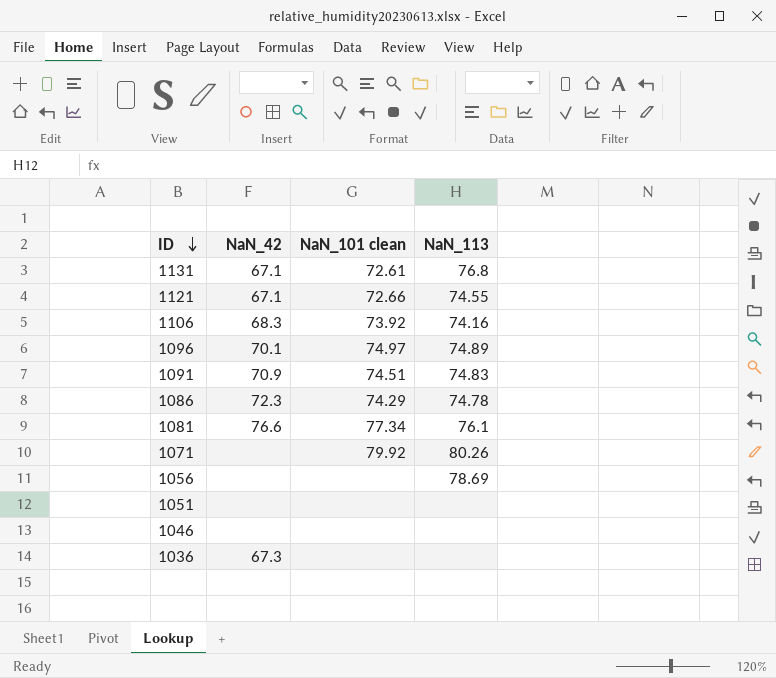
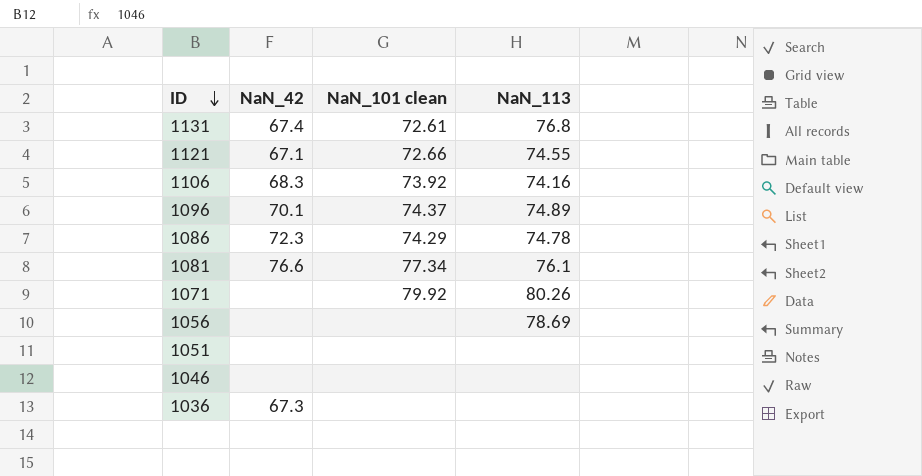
row 1091: 70.9 | 74.51 | 74.83 -> none
1131 | NaN_42: 67.1 -> 67.4
1096 | NaN_101 clean: 74.97 -> 74.37

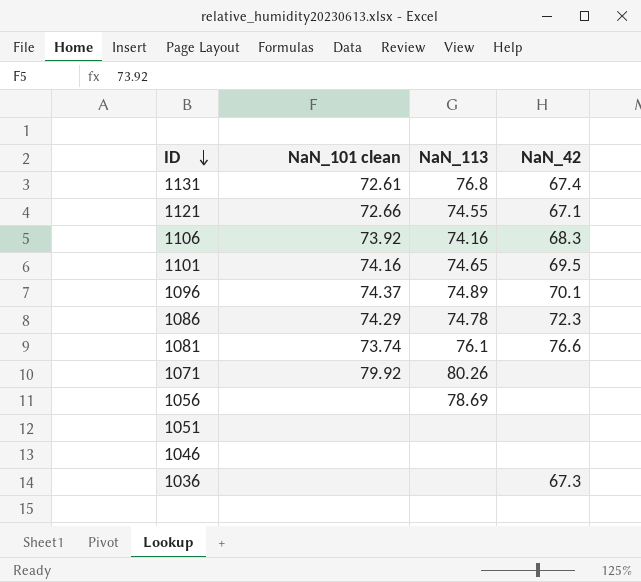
column NaN_42 | position: 2 -> 4
row 1101: none -> 74.16 | 74.65 | 69.5
1081 | NaN_101 clean: 77.34 -> 73.74

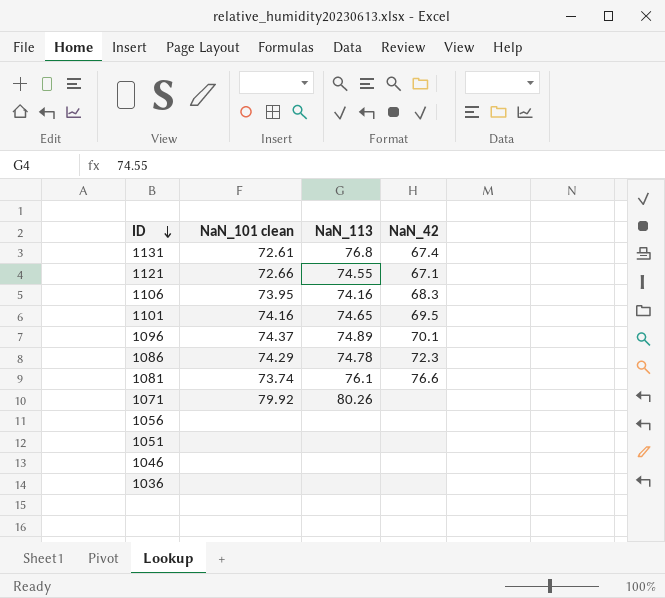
1106 | NaN_101 clean: 73.92 -> 73.95
1056 | NaN_113: 78.69 -> none
1036 | NaN_42: 67.3 -> none

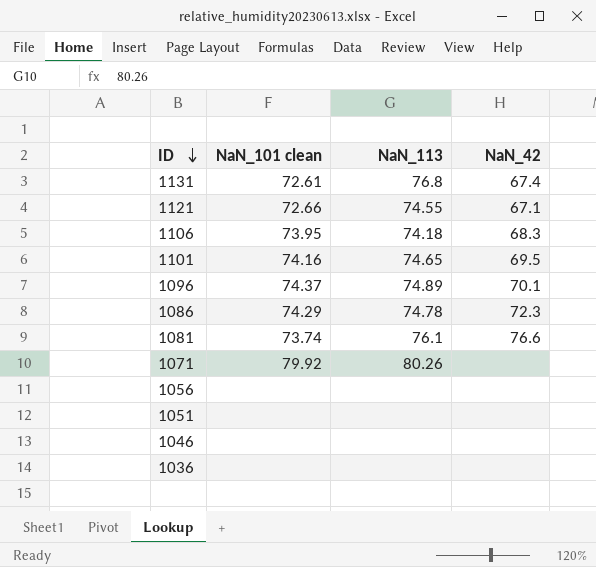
1106 | NaN_113: 74.16 -> 74.18

